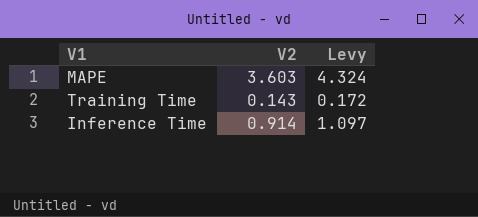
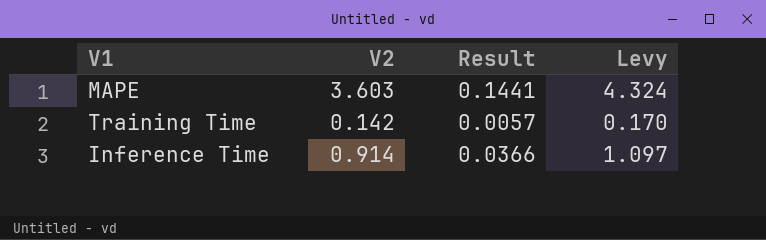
column Result | formula: none -> [V2] * 0.04
Training Time | V2: 0.143 -> 0.142
Training Time | Levy: 0.172 -> 0.170

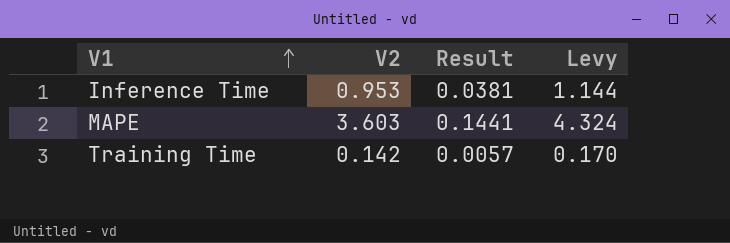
row order: none -> V1 ascending
Inference Time | V2: 0.914 -> 0.953
Inference Time | Result: 0.0366 -> 0.0381
Inference Time | Levy: 1.097 -> 1.144

